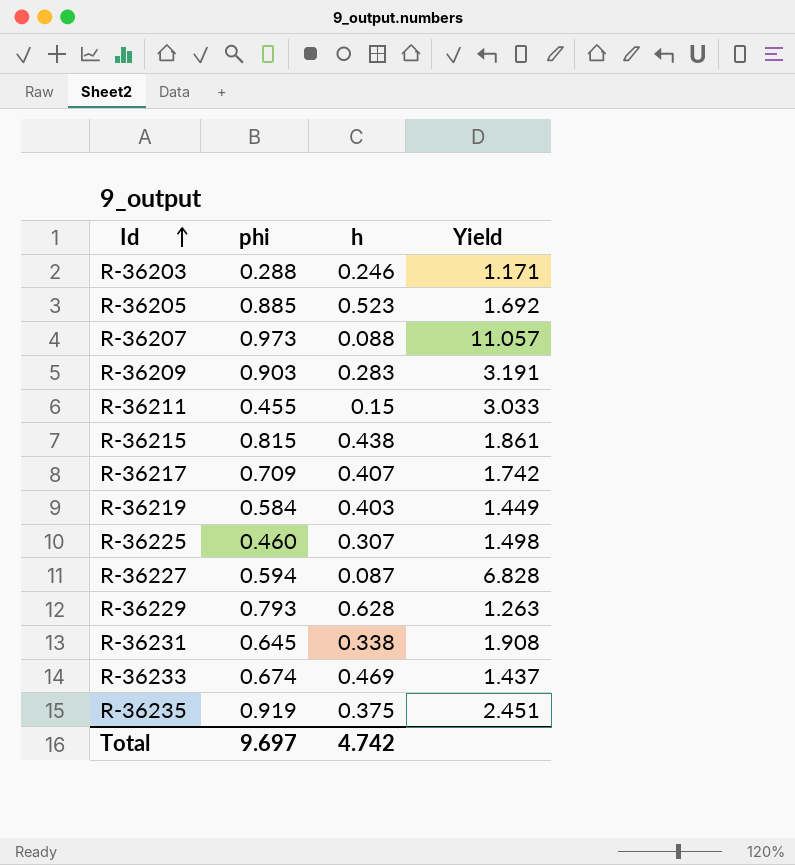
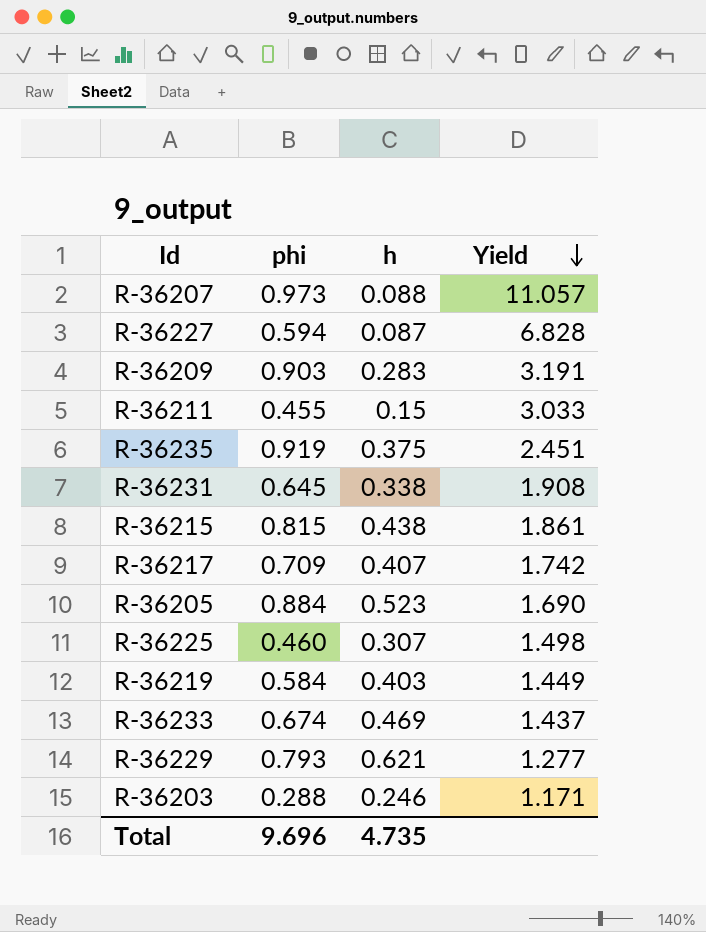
row order: Id ascending -> Yield descending
R-36205 | phi: 0.885 -> 0.884
R-36205 | Yield: 1.692 -> 1.690
R-36229 | h: 0.628 -> 0.621
R-36229 | Yield: 1.263 -> 1.277
Total | phi: 9.697 -> 9.696
Total | h: 4.742 -> 4.735

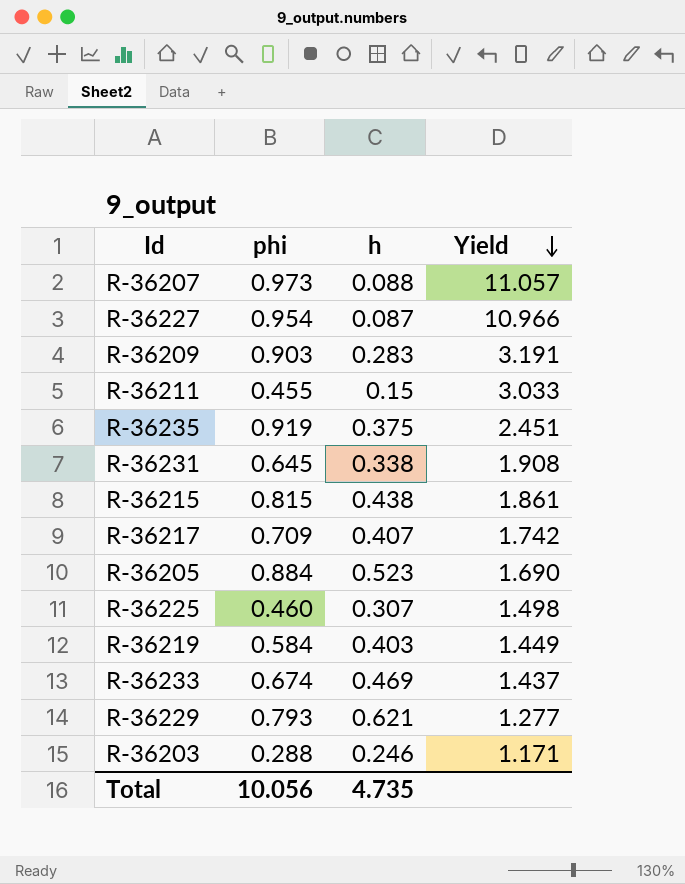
R-36227 | phi: 0.594 -> 0.954
R-36227 | Yield: 6.828 -> 10.966
Total | phi: 9.696 -> 10.056

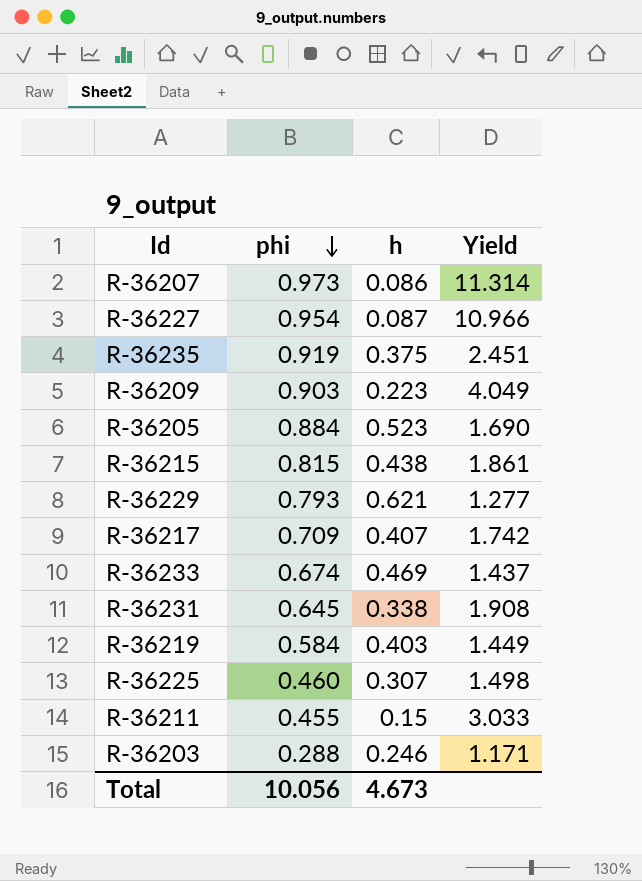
row order: Yield descending -> phi descending
R-36207 | h: 0.088 -> 0.086
R-36207 | Yield: 11.057 -> 11.314
R-36209 | h: 0.283 -> 0.223
R-36209 | Yield: 3.191 -> 4.049
Total | h: 4.735 -> 4.673

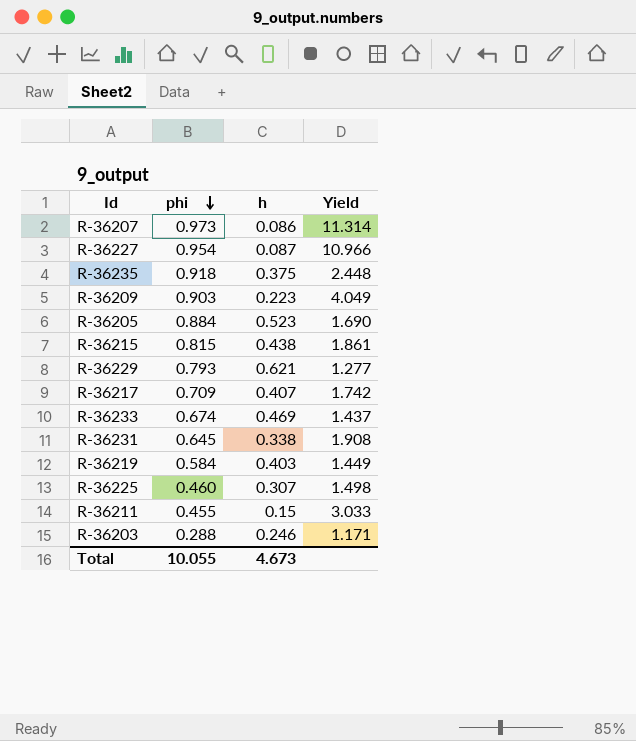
R-36235 | phi: 0.919 -> 0.918
R-36235 | Yield: 2.451 -> 2.448
Total | phi: 10.056 -> 10.055

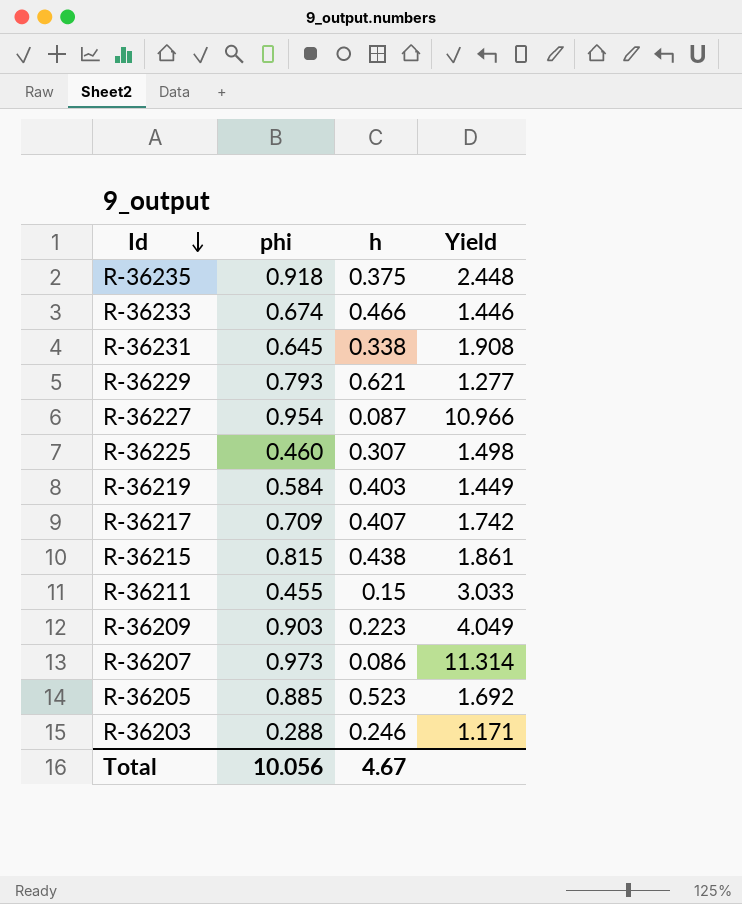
row order: phi descending -> Id descending
R-36233 | h: 0.469 -> 0.466
R-36233 | Yield: 1.437 -> 1.446
R-36205 | phi: 0.884 -> 0.885
R-36205 | Yield: 1.690 -> 1.692
Total | phi: 10.055 -> 10.056
Total | h: 4.673 -> 4.67

